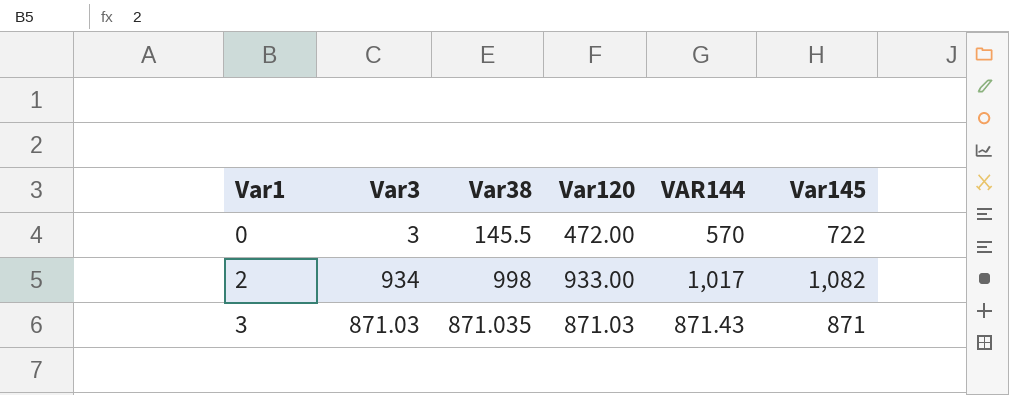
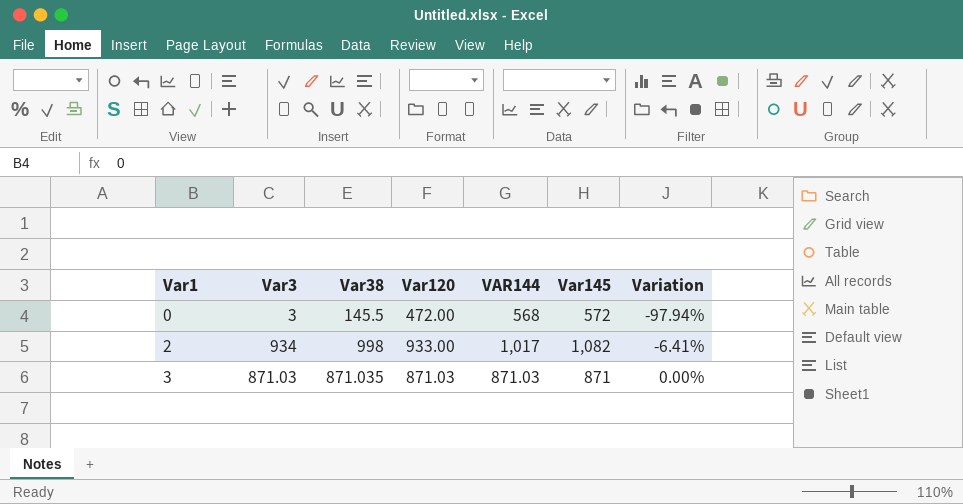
column Variation | formula: none -> ([Var3] - [Var38]) / [Var38]
0 | VAR144: 570 -> 568
0 | Var145: 722 -> 572
3 | VAR144: 871.43 -> 871.03

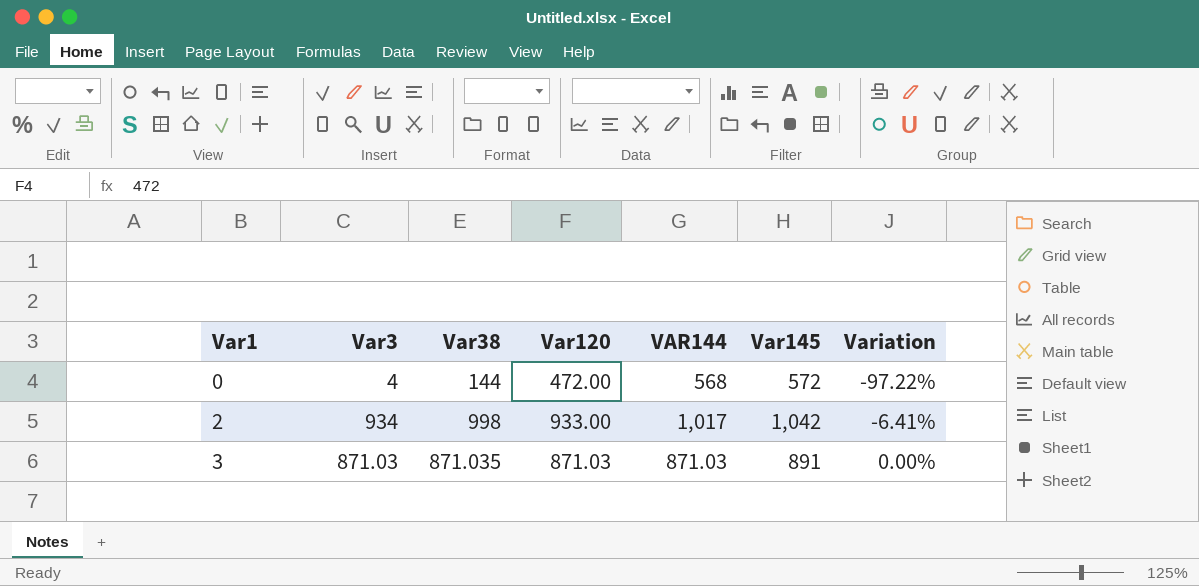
0 | Var3: 3 -> 4
0 | Var38: 145.5 -> 144
0 | Variation: -97.94% -> -97.22%
2 | Var145: 1,082 -> 1,042
3 | Var145: 871 -> 891

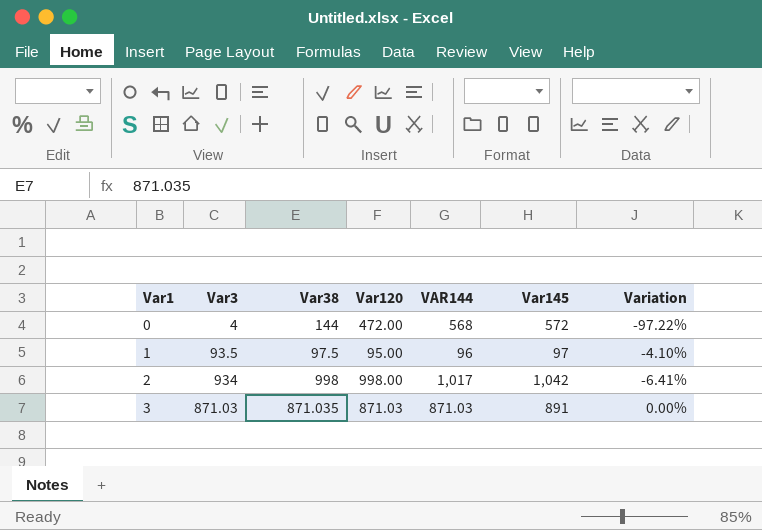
row 1: none -> 93.5 | 97.5 | 95.00 | 96 | 97 | -4.10%
2 | Var120: 933.00 -> 998.00

